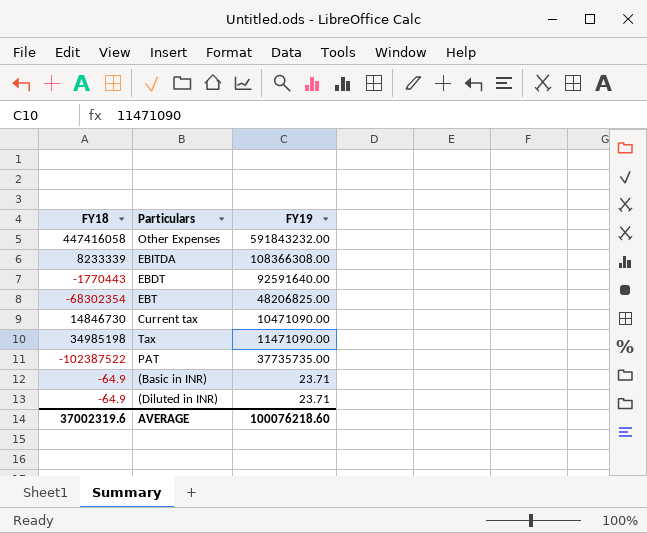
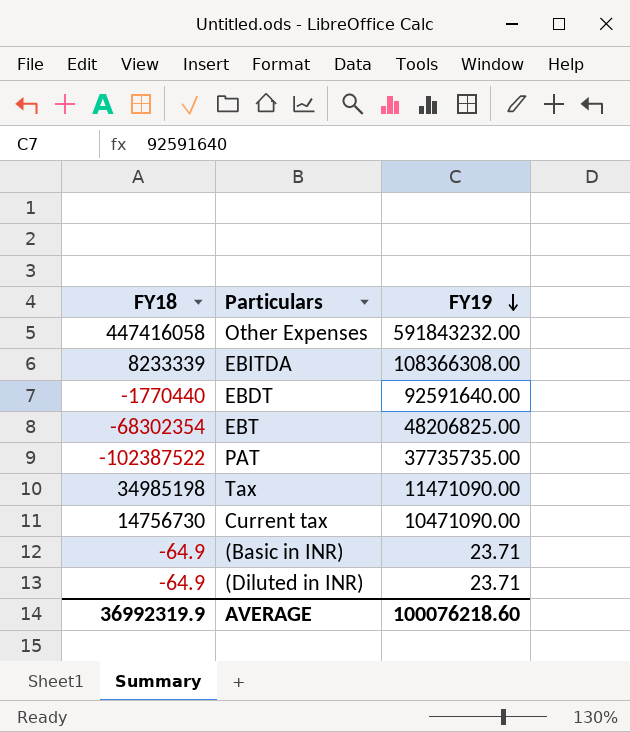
row order: none -> FY19 descending
EBDT | FY18: -1770443 -> -1770440
Current tax | FY18: 14846730 -> 14756730
AVERAGE | FY18: 37002319.6 -> 36992319.9

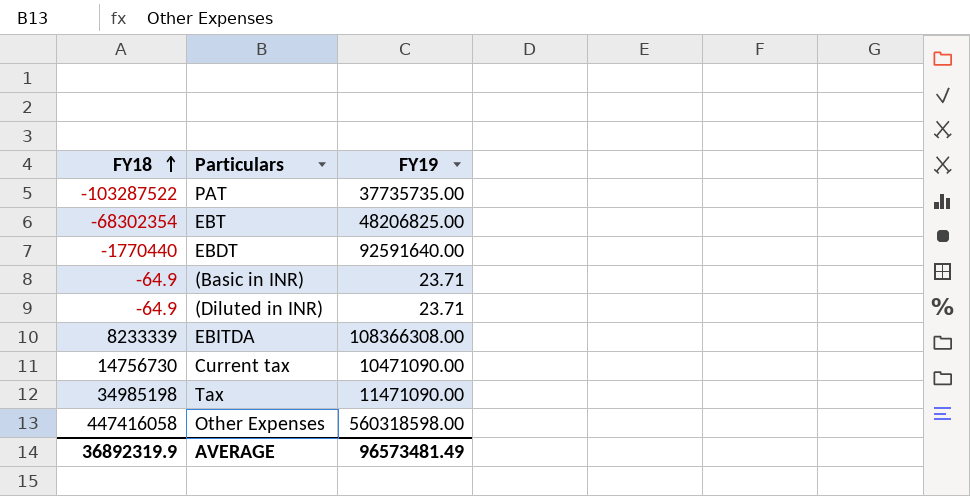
row order: FY19 descending -> FY18 ascending
PAT | FY18: -102387522 -> -103287522
Other Expenses | FY19: 591843232.00 -> 560318598.00
AVERAGE | FY18: 36992319.9 -> 36892319.9
AVERAGE | FY19: 100076218.60 -> 96573481.49

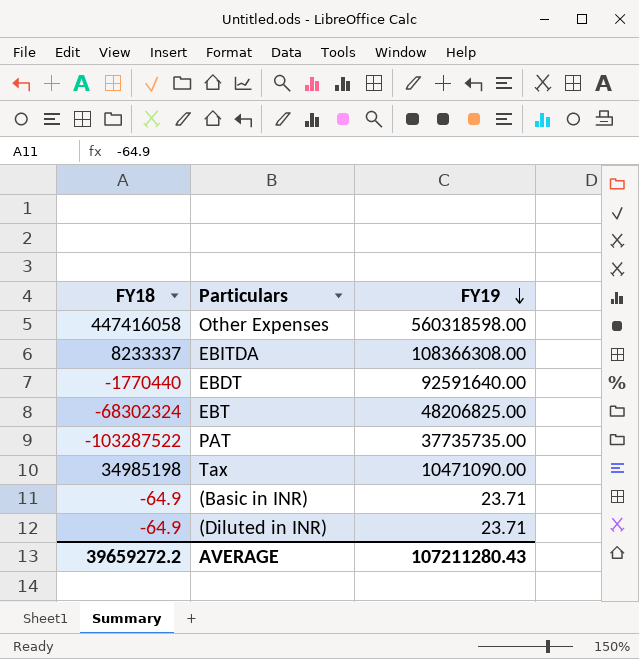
row order: FY18 ascending -> FY19 descending
row Current tax: 14756730 | 10471090.00 -> none
EBITDA | FY18: 8233339 -> 8233337
EBT | FY18: -68302354 -> -68302324
Tax | FY19: 11471090.00 -> 10471090.00
AVERAGE | FY18: 36892319.9 -> 39659272.2
AVERAGE | FY19: 96573481.49 -> 107211280.43

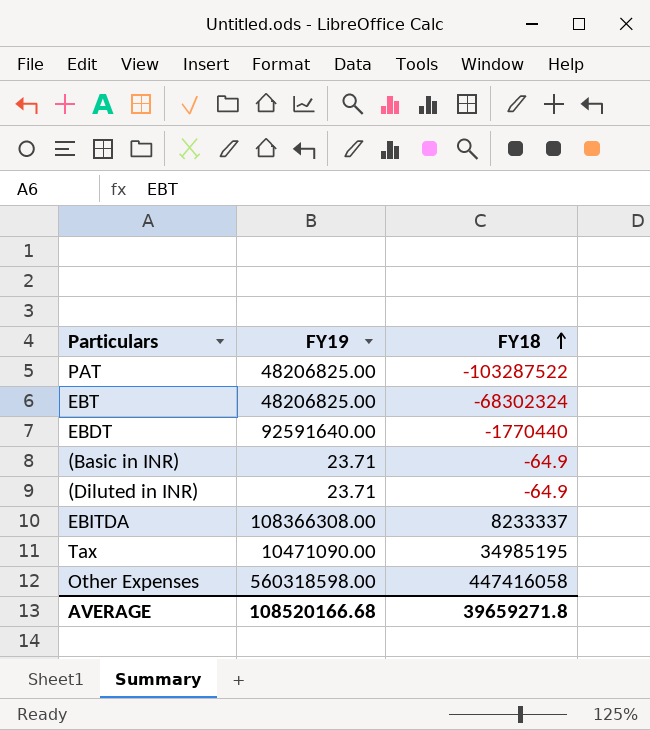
row order: FY19 descending -> FY18 ascending
column FY18 | position: 1 -> 3
PAT | FY19: 37735735.00 -> 48206825.00
Tax | FY18: 34985198 -> 34985195
AVERAGE | FY19: 107211280.43 -> 108520166.68
AVERAGE | FY18: 39659272.2 -> 39659271.8

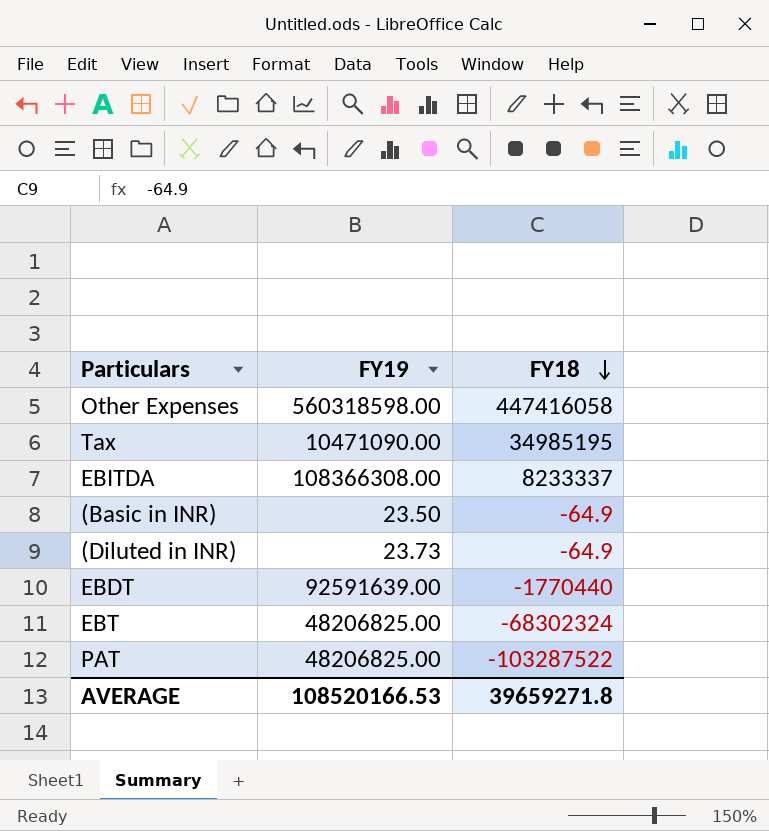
row order: FY18 ascending -> FY18 descending
(Basic in INR) | FY19: 23.71 -> 23.50
(Diluted in INR) | FY19: 23.71 -> 23.73
EBDT | FY19: 92591640.00 -> 92591639.00
AVERAGE | FY19: 108520166.68 -> 108520166.53

